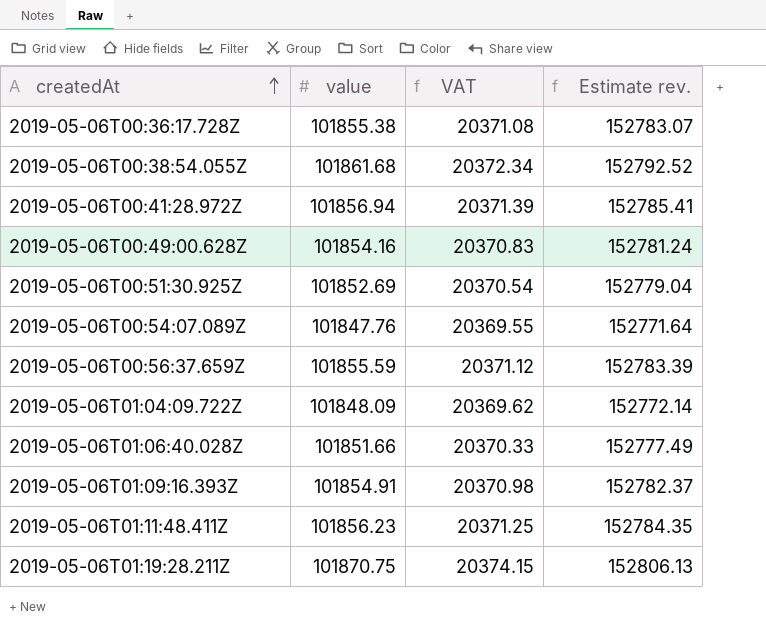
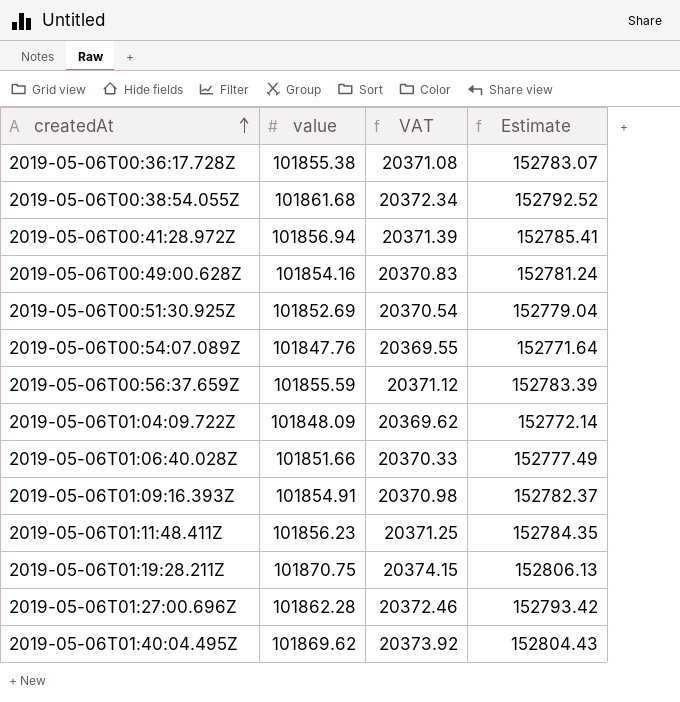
column name: Estimate rev. -> Estimate
row 2019-05-06T01:27:00.696Z: none -> 101862.28 | 20372.46 | 152793.42
row 2019-05-06T01:40:04.495Z: none -> 101869.62 | 20373.92 | 152804.43

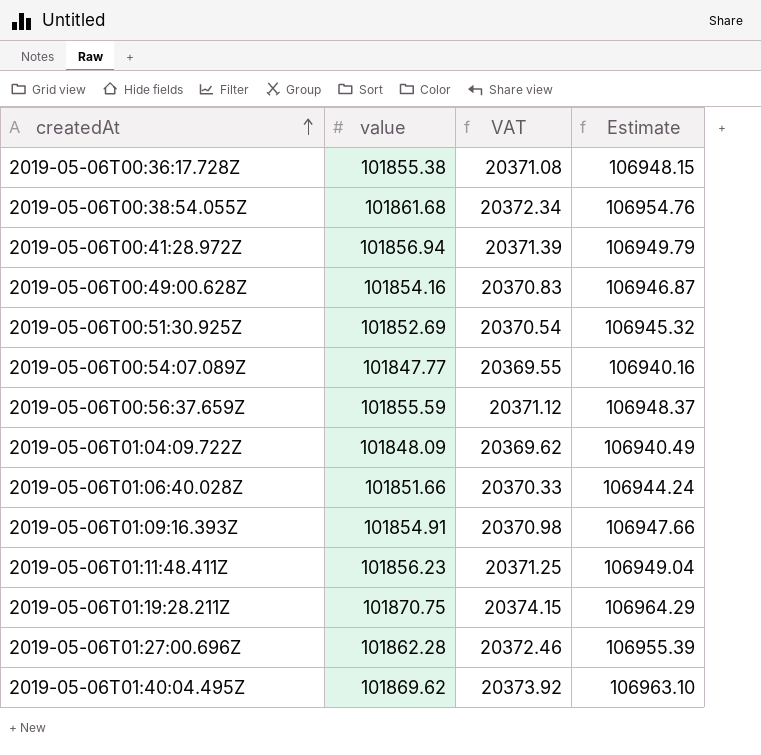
column Estimate | formula: [value] * 1.5 -> [value] * 1.05
2019-05-06T00:54:07.089Z | value: 101847.76 -> 101847.77

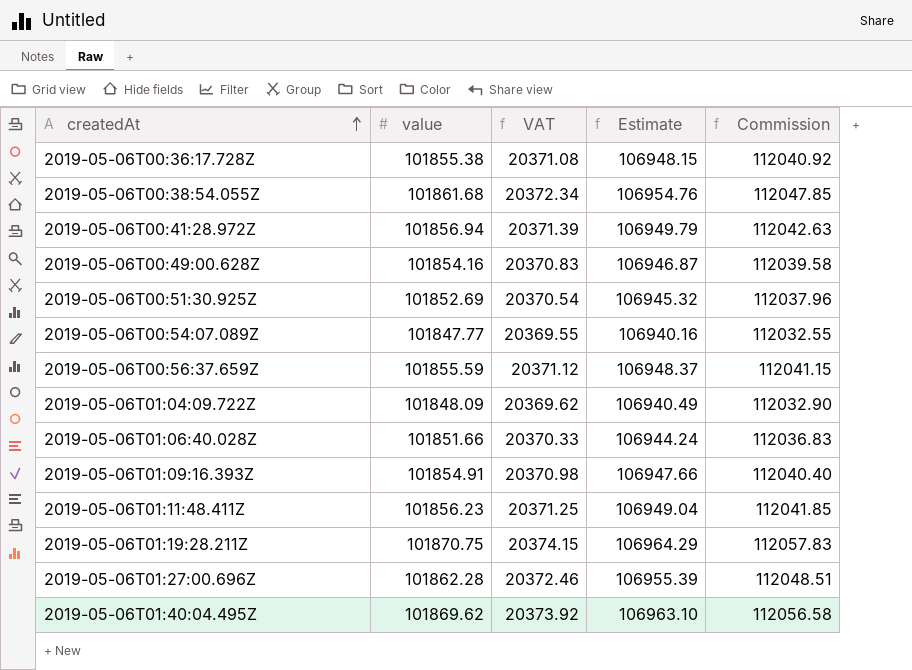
column Commission | formula: none -> [value] * 1.1

